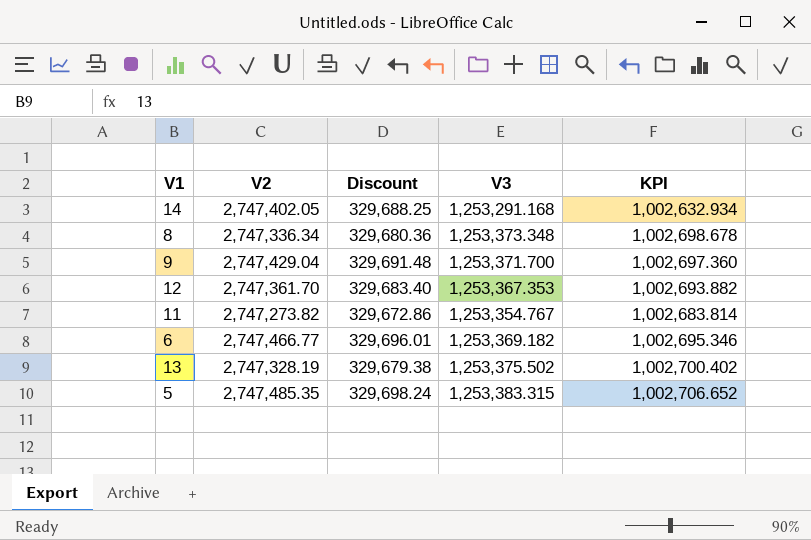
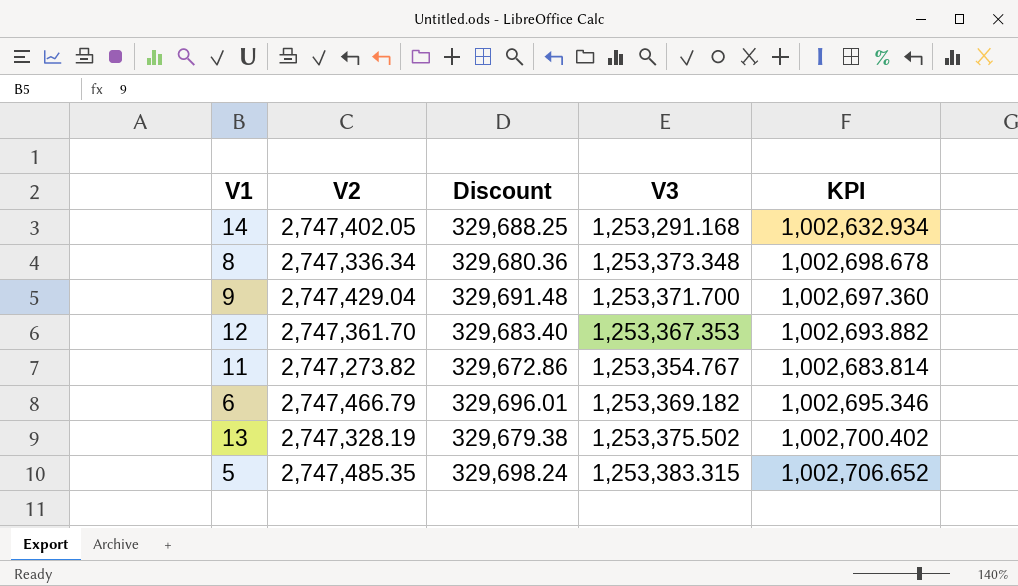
6 | V2: 2,747,466.77 -> 2,747,466.79

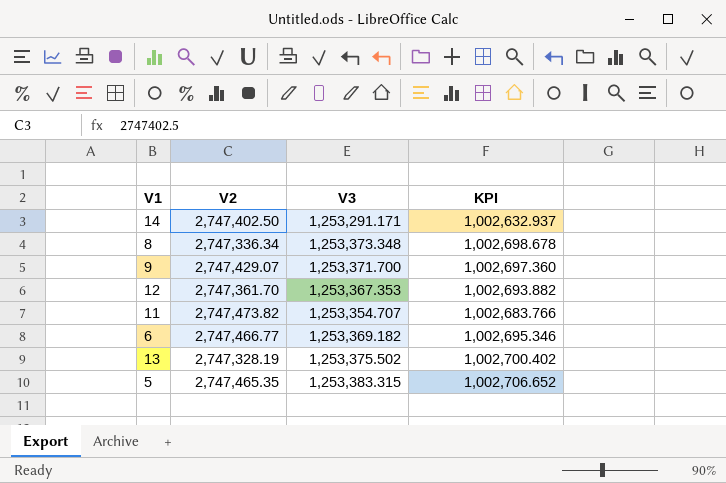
column Discount | formula: [V2] * 0.12 -> none
14 | V2: 2,747,402.05 -> 2,747,402.50
14 | V3: 1,253,291.168 -> 1,253,291.171
14 | KPI: 1,002,632.934 -> 1,002,632.937
9 | V2: 2,747,429.04 -> 2,747,429.07
11 | V2: 2,747,273.82 -> 2,747,473.82
11 | V3: 1,253,354.767 -> 1,253,354.707
11 | KPI: 1,002,683.814 -> 1,002,683.766
6 | V2: 2,747,466.79 -> 2,747,466.77
5 | V2: 2,747,485.35 -> 2,747,465.35

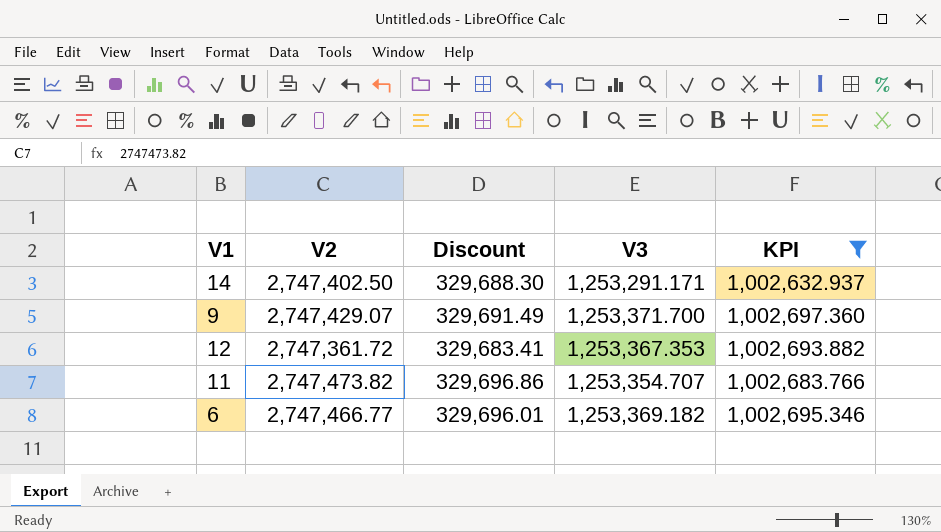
filter: none -> KPI <= 1,002,697.360
column Discount | formula: none -> [V2] * 0.12
12 | V2: 2,747,361.70 -> 2,747,361.72

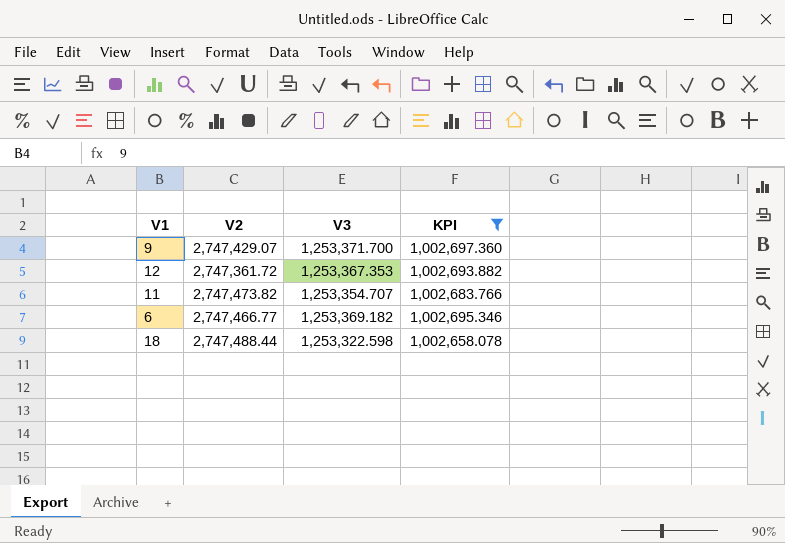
column Discount | formula: [V2] * 0.12 -> none
row 14: 2,747,402.50 | 329,688.30 | 1,253,291.171 | 1,002,632.937 -> none
row 18: none -> 2,747,488.44 | 1,253,322.598 | 1,002,658.078

